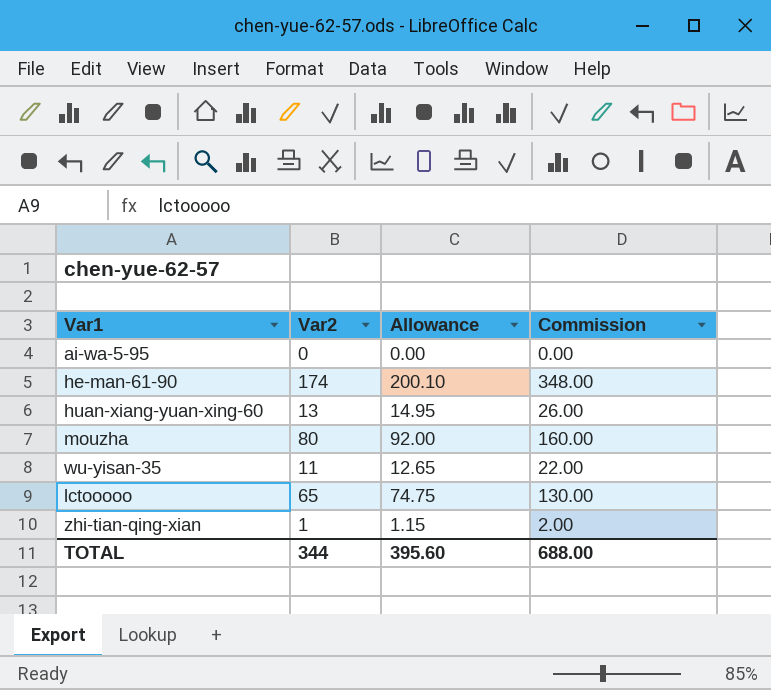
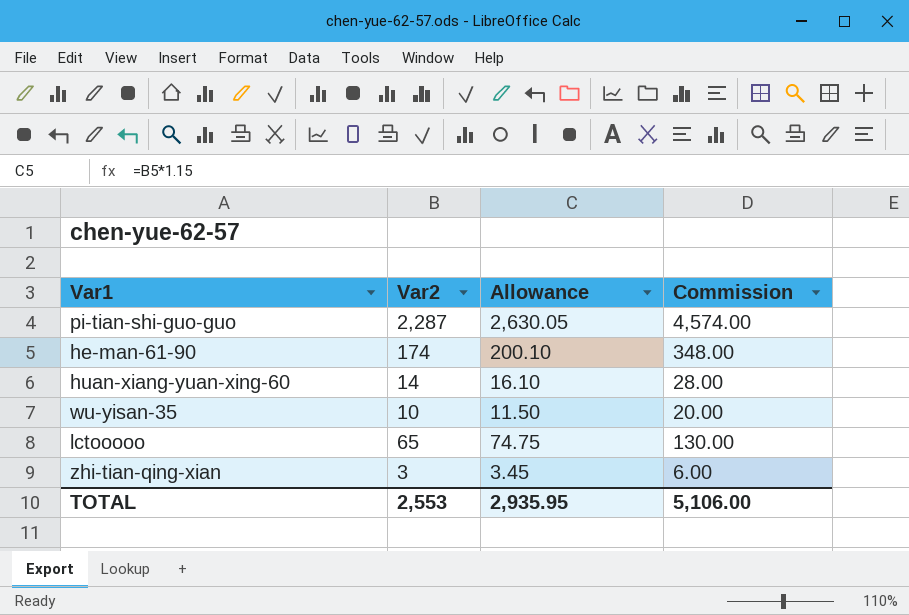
row ai-wa-5-95: 0 | 0.00 | 0.00 -> none
row mouzha: 80 | 92.00 | 160.00 -> none
row pi-tian-shi-guo-guo: none -> 2,287 | 2,630.05 | 4,574.00
huan-xiang-yuan-xing-60 | Var2: 13 -> 14
huan-xiang-yuan-xing-60 | Allowance: 14.95 -> 16.10
huan-xiang-yuan-xing-60 | Commission: 26.00 -> 28.00
wu-yisan-35 | Var2: 11 -> 10
wu-yisan-35 | Allowance: 12.65 -> 11.50
wu-yisan-35 | Commission: 22.00 -> 20.00
zhi-tian-qing-xian | Var2: 1 -> 3
zhi-tian-qing-xian | Allowance: 1.15 -> 3.45
zhi-tian-qing-xian | Commission: 2.00 -> 6.00
TOTAL | Var2: 344 -> 2,553
TOTAL | Allowance: 395.60 -> 2,935.95
TOTAL | Commission: 688.00 -> 5,106.00

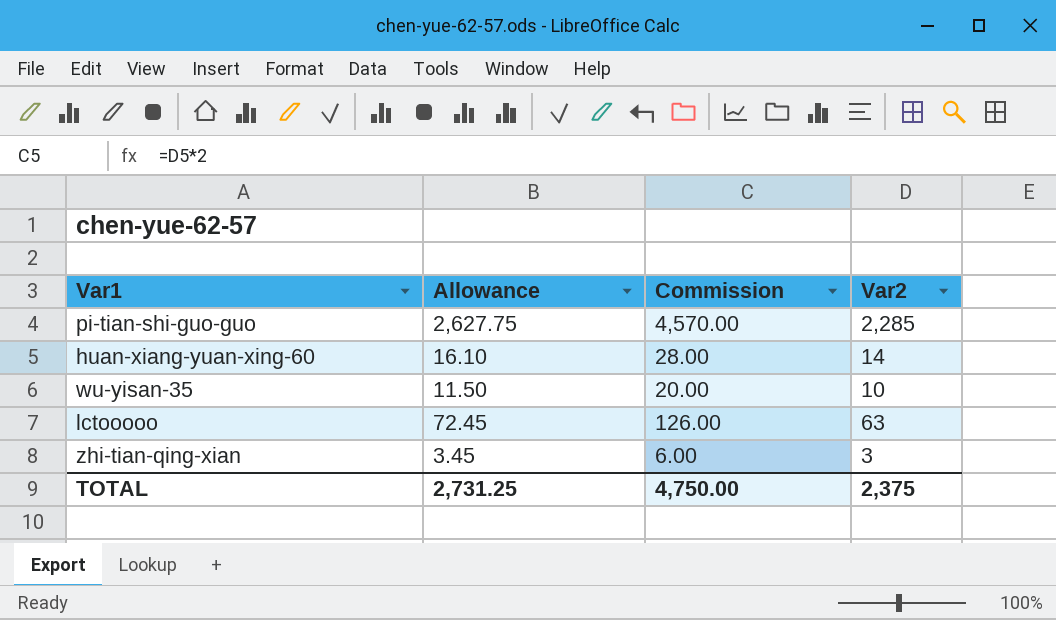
column Var2 | position: 2 -> 4
row he-man-61-90: 174 | 200.10 | 348.00 -> none
pi-tian-shi-guo-guo | Allowance: 2,630.05 -> 2,627.75
pi-tian-shi-guo-guo | Commission: 4,574.00 -> 4,570.00
pi-tian-shi-guo-guo | Var2: 2,287 -> 2,285
lctooooo | Allowance: 74.75 -> 72.45
lctooooo | Commission: 130.00 -> 126.00
lctooooo | Var2: 65 -> 63
TOTAL | Allowance: 2,935.95 -> 2,731.25
TOTAL | Commission: 5,106.00 -> 4,750.00
TOTAL | Var2: 2,553 -> 2,375

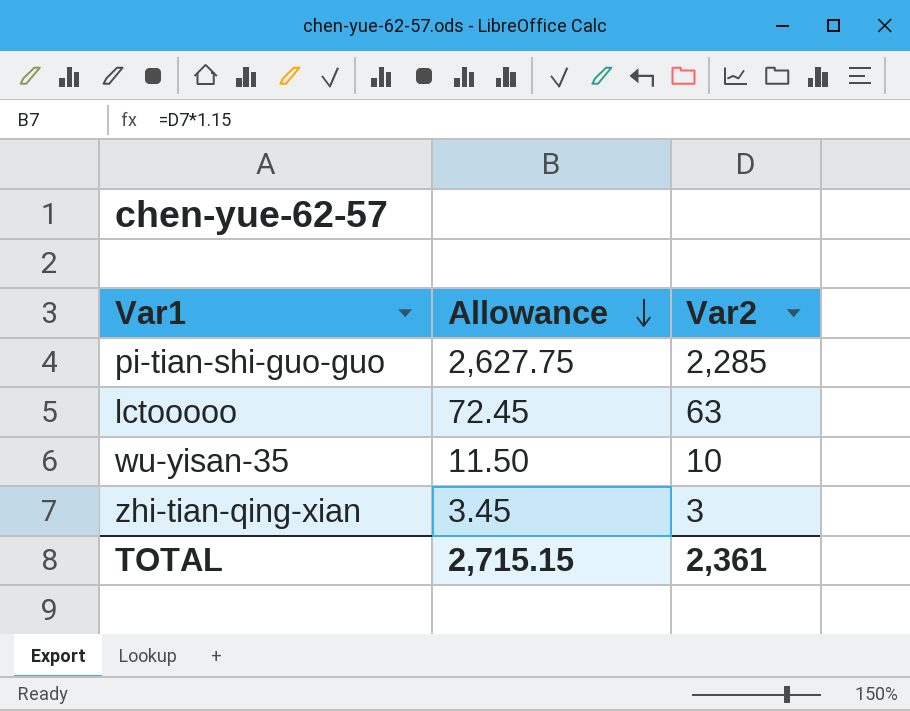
row order: none -> Allowance descending
column Commission | formula: [Var2] * 2 -> none
row huan-xiang-yuan-xing-60: 16.10 | 28.00 | 14 -> none
TOTAL | Allowance: 2,731.25 -> 2,715.15
TOTAL | Var2: 2,375 -> 2,361

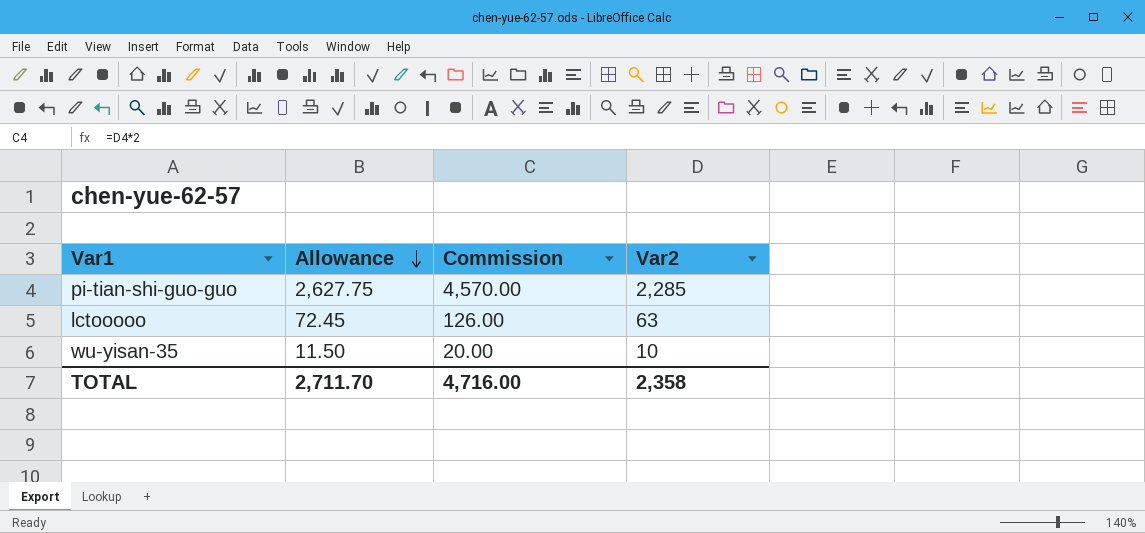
column Commission | formula: none -> [Var2] * 2
row zhi-tian-qing-xian: 3.45 | 3 -> none
TOTAL | Allowance: 2,715.15 -> 2,711.70
TOTAL | Var2: 2,361 -> 2,358

